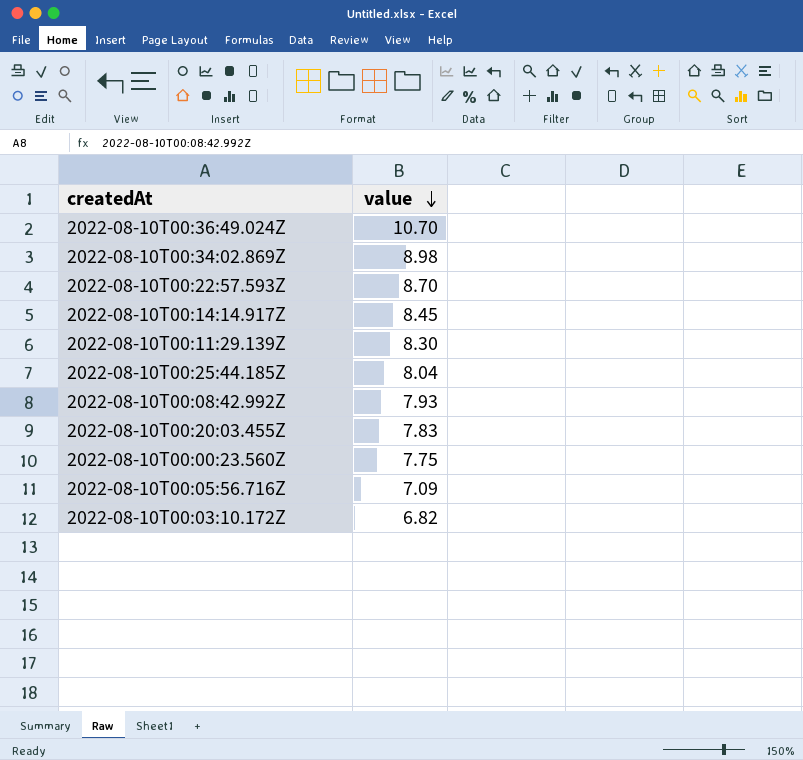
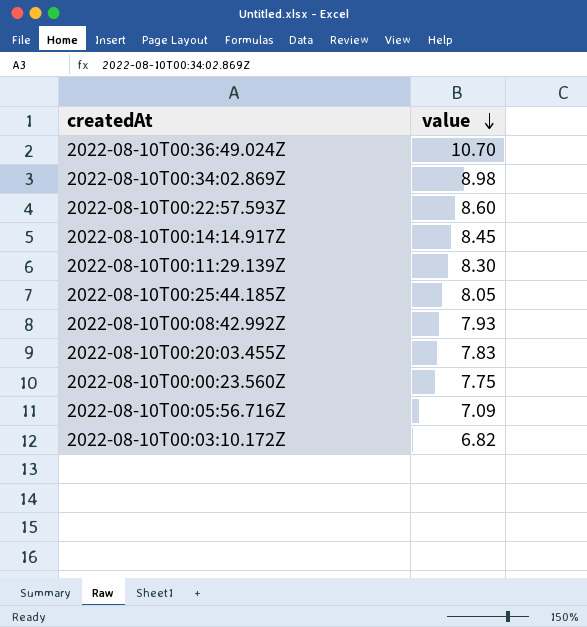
2022-08-10T00:22:57.593Z | value: 8.70 -> 8.60
2022-08-10T00:25:44.185Z | value: 8.04 -> 8.05

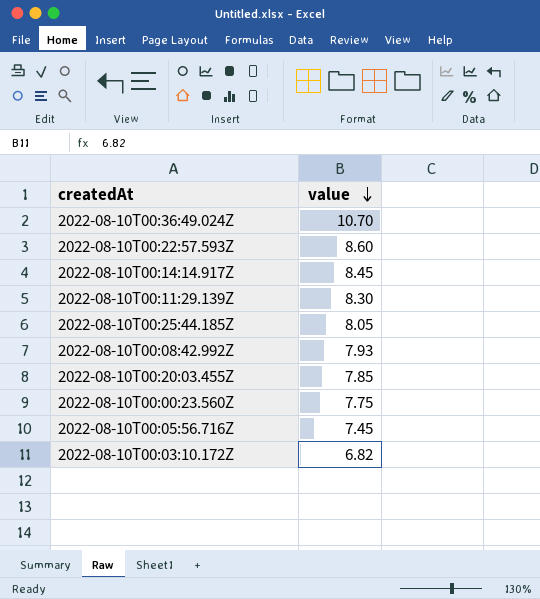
row 2022-08-10T00:34:02.869Z: 8.98 -> none
2022-08-10T00:20:03.455Z | value: 7.83 -> 7.85
2022-08-10T00:05:56.716Z | value: 7.09 -> 7.45

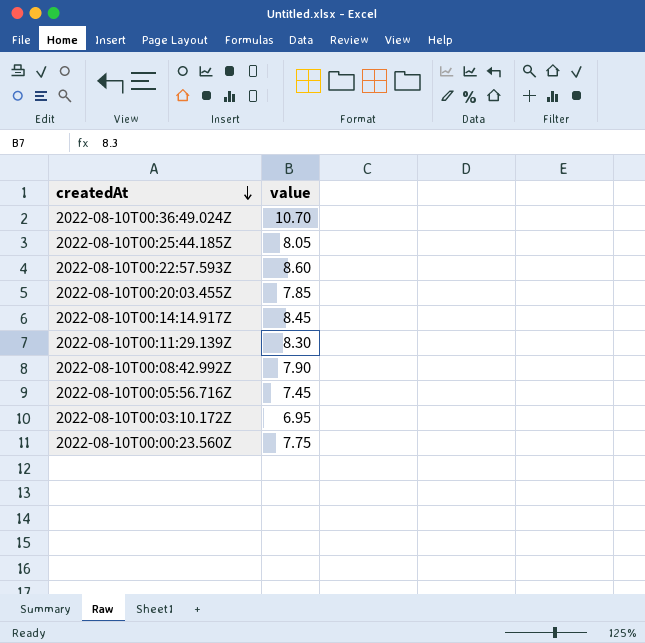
row order: value descending -> createdAt descending
2022-08-10T00:08:42.992Z | value: 7.93 -> 7.90
2022-08-10T00:03:10.172Z | value: 6.82 -> 6.95

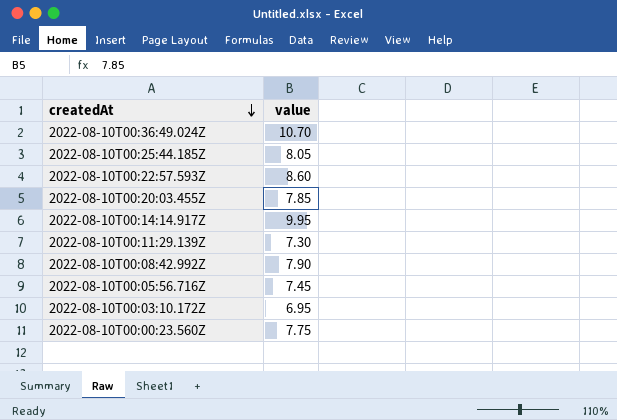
2022-08-10T00:14:14.917Z | value: 8.45 -> 9.95
2022-08-10T00:11:29.139Z | value: 8.30 -> 7.30

